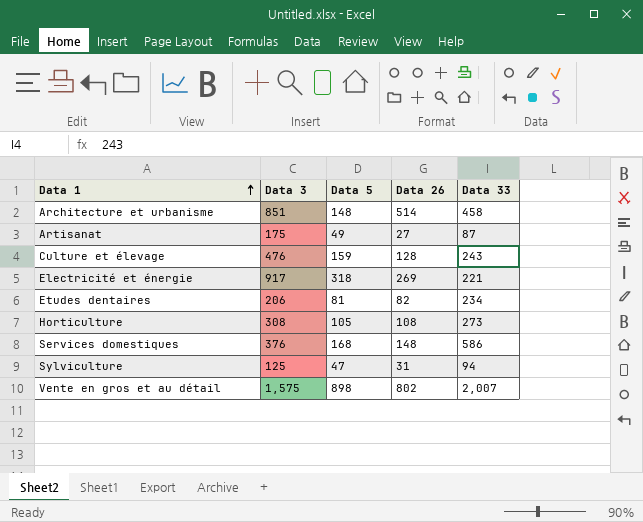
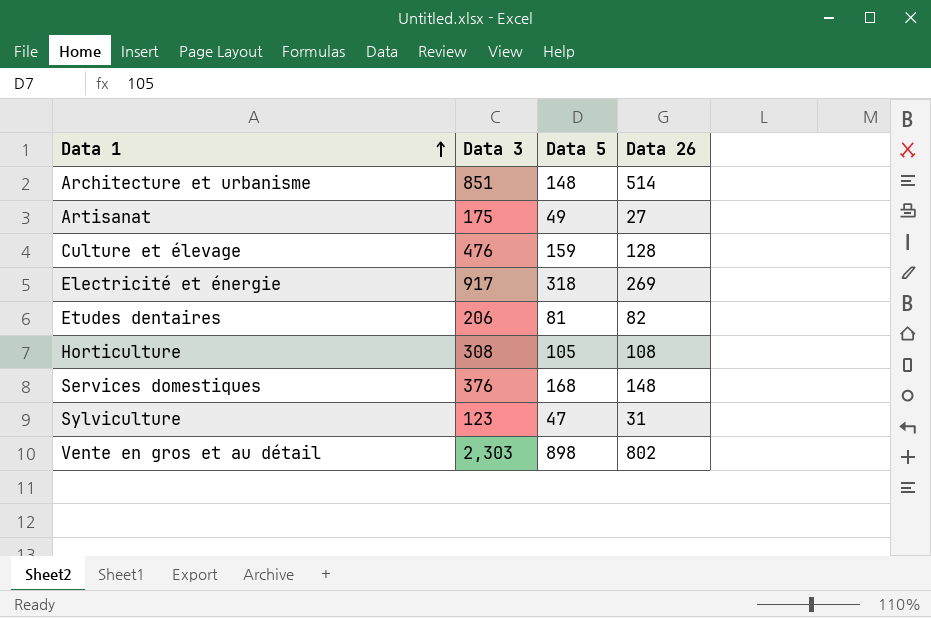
column Data 33 | position: 5 -> none
Sylviculture | Data 3: 125 -> 123
Vente en gros et au détail | Data 3: 1,575 -> 2,303

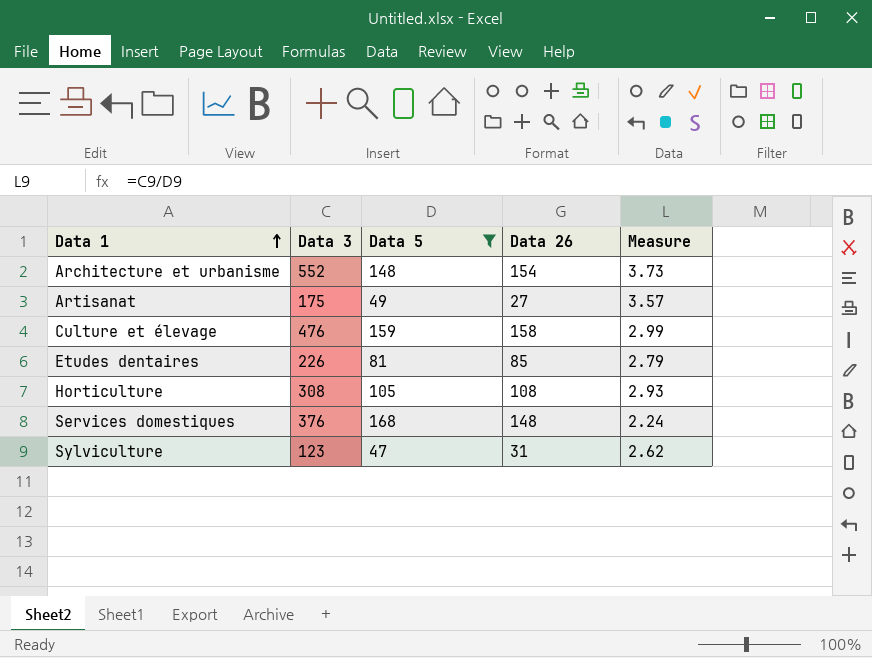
filter: none -> Data 5 <= 168
column Measure | formula: none -> [Data 3] / [Data 5]
Architecture et urbanisme | Data 3: 851 -> 552
Architecture et urbanisme | Data 26: 514 -> 154
Culture et élevage | Data 26: 128 -> 158
Etudes dentaires | Data 3: 206 -> 226
Etudes dentaires | Data 26: 82 -> 85

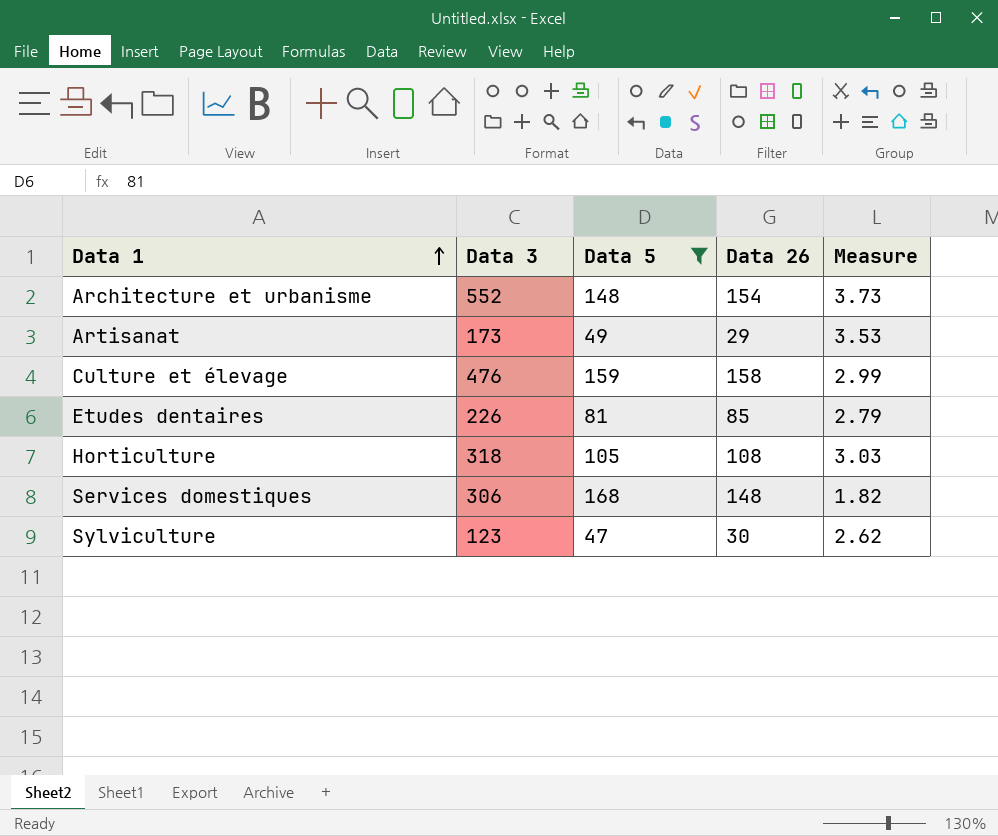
Artisanat | Data 3: 175 -> 173
Artisanat | Data 26: 27 -> 29
Artisanat | Measure: 3.57 -> 3.53
Horticulture | Data 3: 308 -> 318
Horticulture | Measure: 2.93 -> 3.03
Services domestiques | Data 3: 376 -> 306
Services domestiques | Measure: 2.24 -> 1.82
Sylviculture | Data 26: 31 -> 30

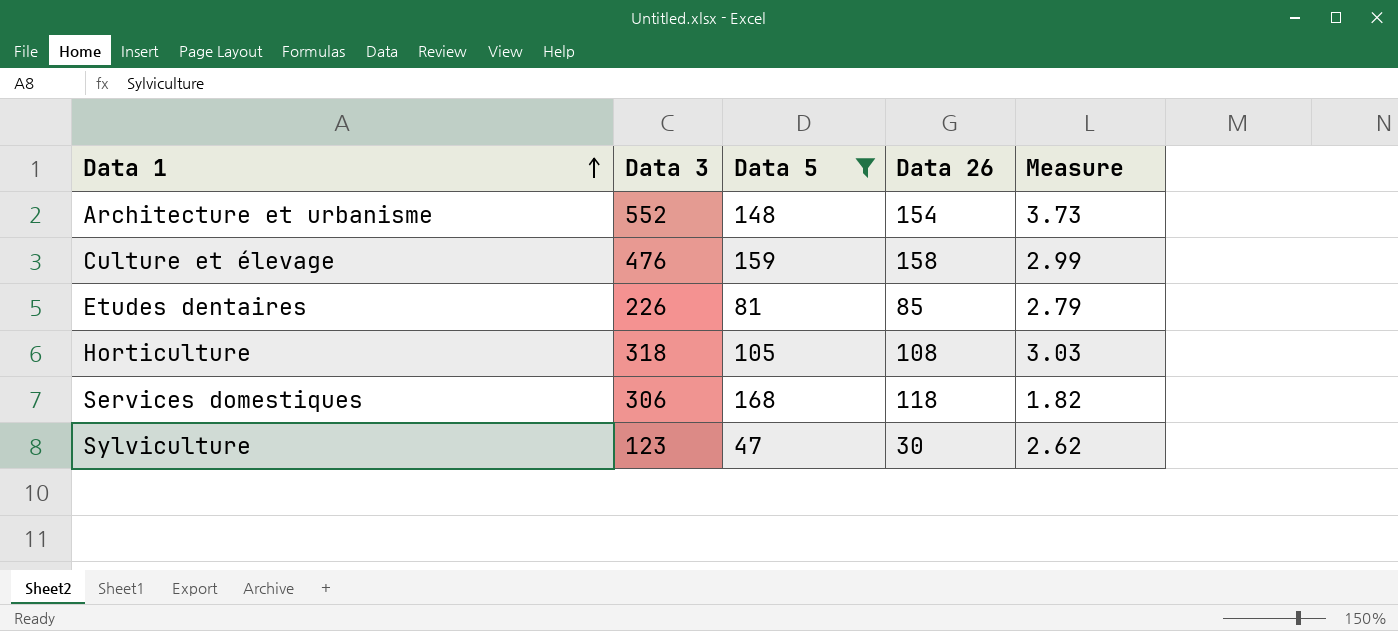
row Artisanat: 173 | 49 | 29 | 3.53 -> none
Services domestiques | Data 26: 148 -> 118

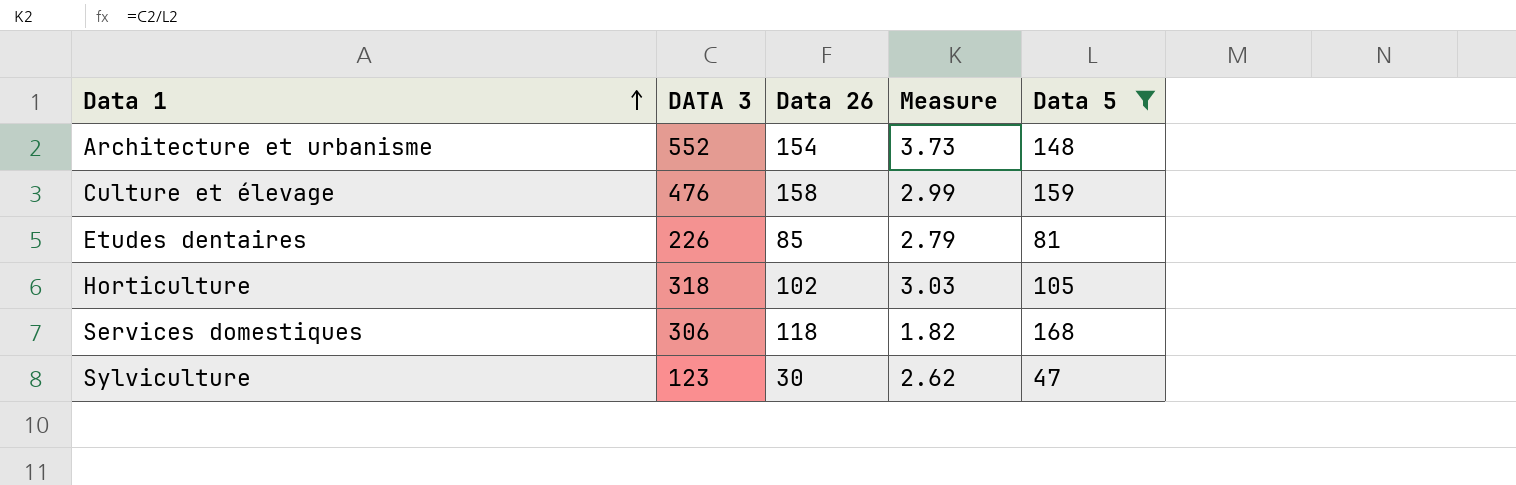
column name: Data 3 -> DATA 3
column Data 5 | position: 3 -> 5
Horticulture | Data 26: 108 -> 102

